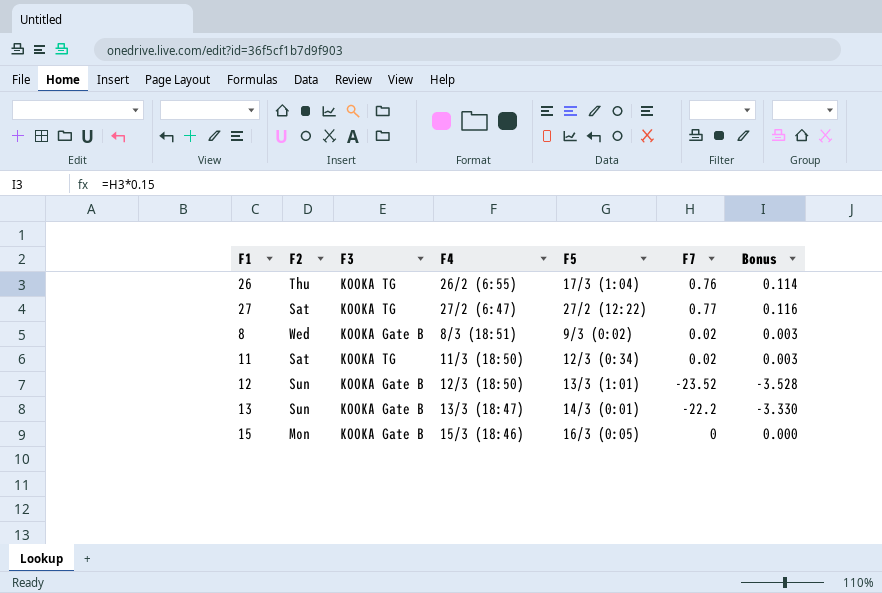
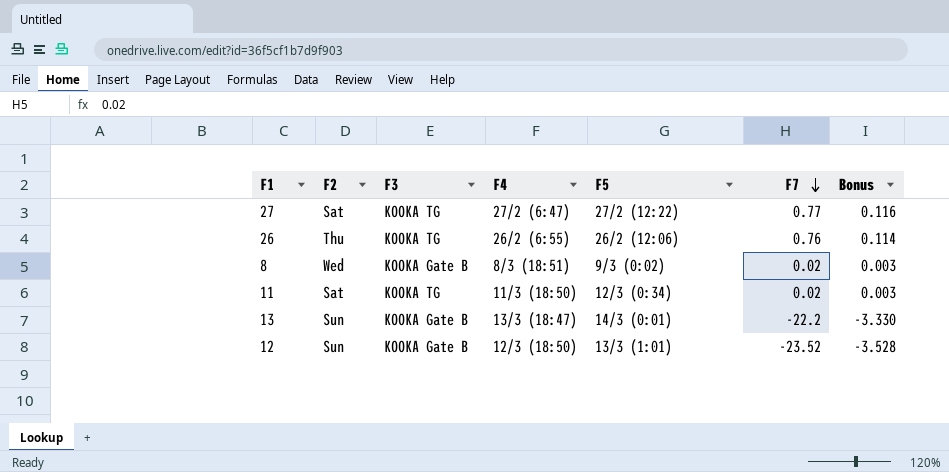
row order: none -> F7 descending
row 15: Mon | KOOKA Gate B | 15/3 (18:46) | 16/3 (0:05) | 0 | 0.000 -> none
26 | F5: 17/3 (1:04) -> 26/2 (12:06)

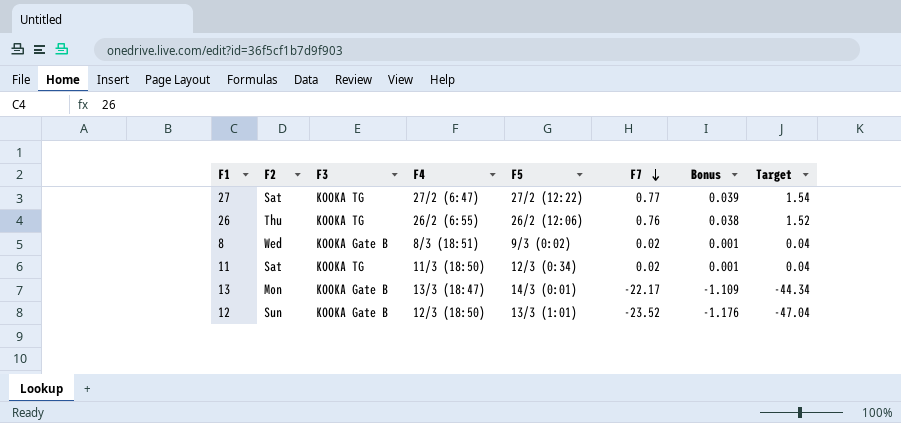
column Bonus | formula: [F7] * 0.15 -> [F7] * 0.05
column Target | formula: none -> [F7] * 2
13 | F2: Sun -> Mon
13 | F7: -22.2 -> -22.17

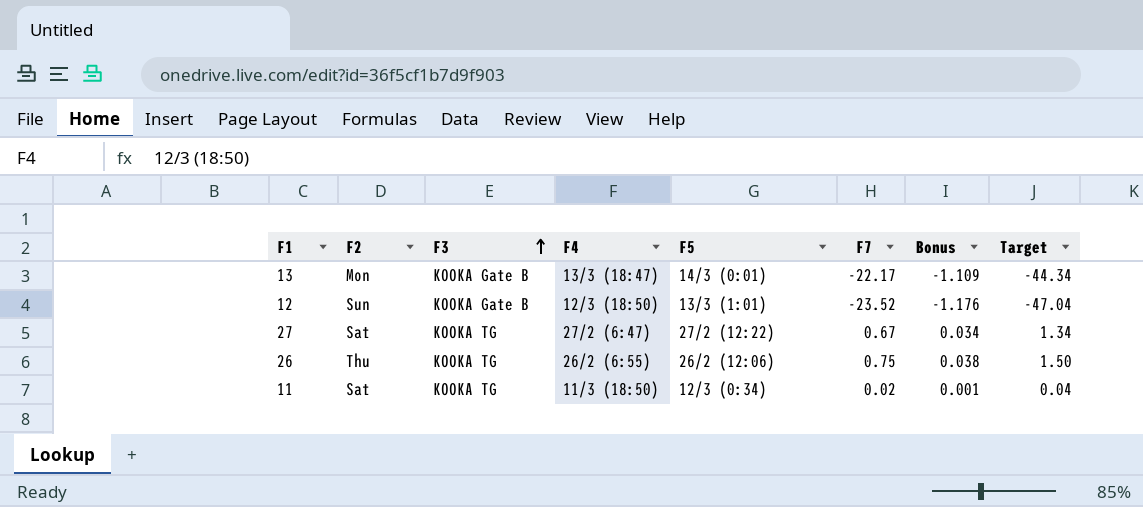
row order: F7 descending -> F3 ascending
row 8: Wed | KOOKA Gate B | 8/3 (18:51) | 9/3 (0:02) | 0.02 | 0.001 | 0.04 -> none
27 | F7: 0.77 -> 0.67
27 | Bonus: 0.039 -> 0.034
27 | Target: 1.54 -> 1.34
26 | F7: 0.76 -> 0.75
26 | Target: 1.52 -> 1.50

